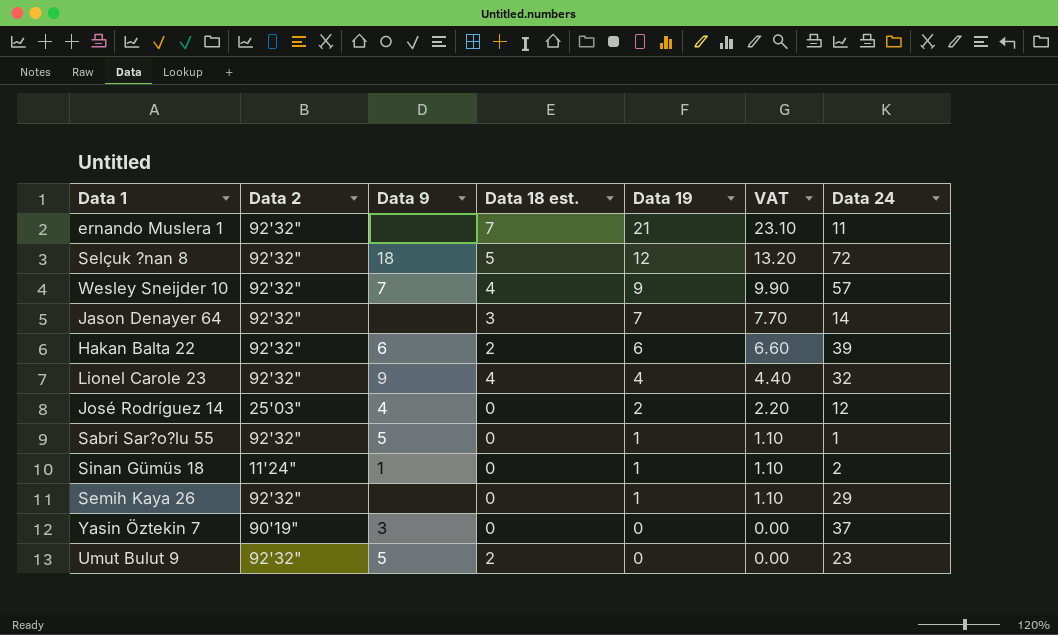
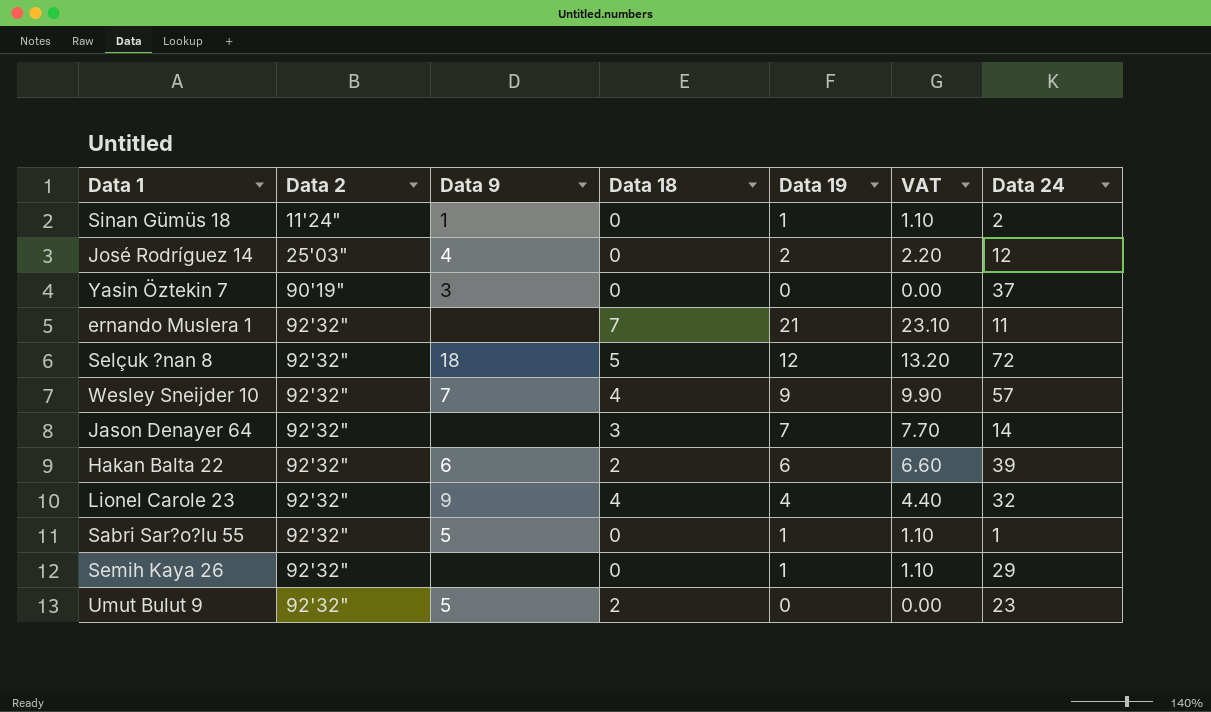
row order: Data 19 descending -> Data 2 ascending
column name: Data 18 est. -> Data 18

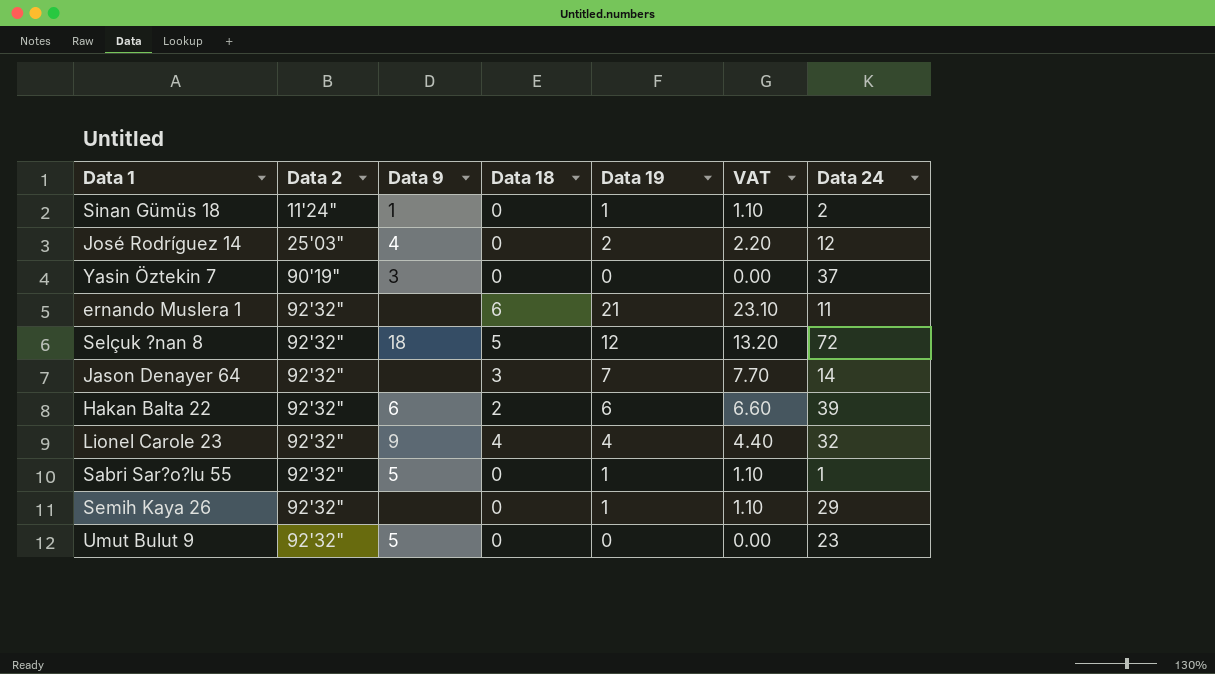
row Wesley Sneijder 10: 92'32" | 7 | 4 | 9 | 9.90 | 57 -> none
ernando Muslera 1 | Data 18: 7 -> 6
Umut Bulut 9 | Data 18: 2 -> 0

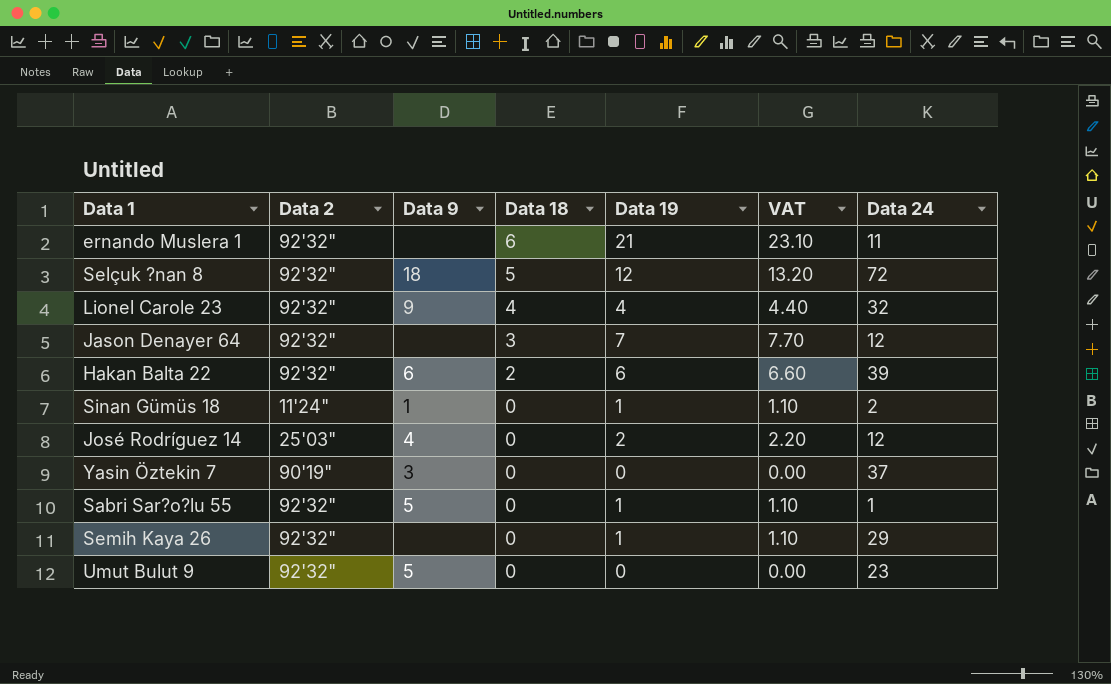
row order: Data 2 ascending -> Data 18 descending
Jason Denayer 64 | Data 24: 14 -> 12

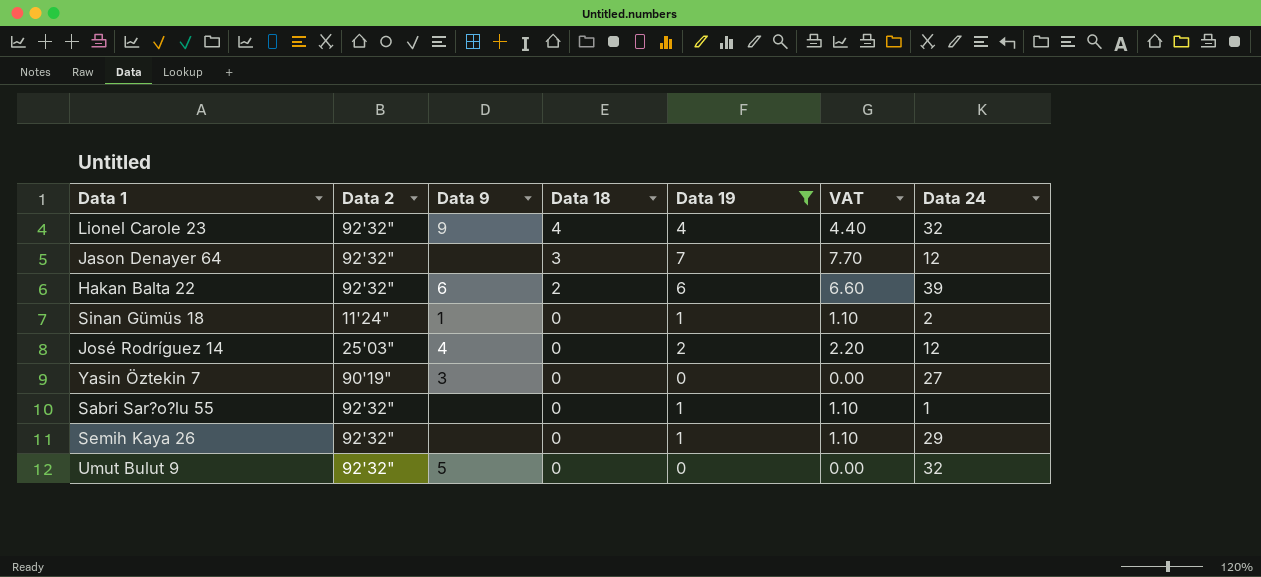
filter: none -> Data 19 <= 7
Yasin Öztekin 7 | Data 24: 37 -> 27
Sabri Sar?o?lu 55 | Data 9: 5 -> none
Umut Bulut 9 | Data 24: 23 -> 32

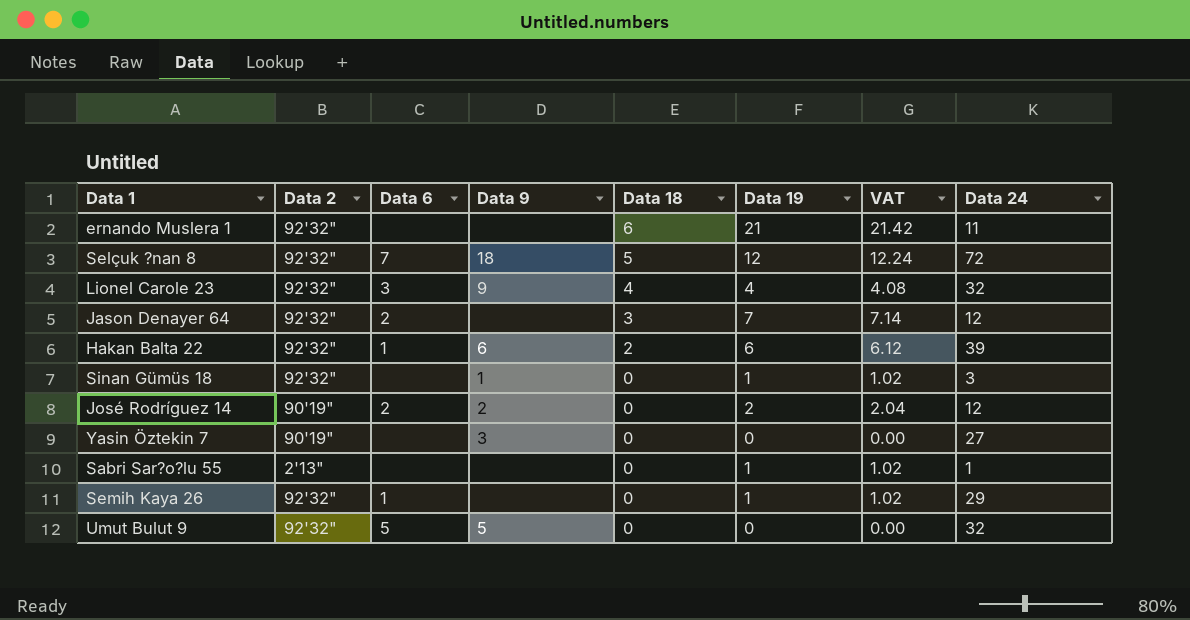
filter: Data 19 <= 7 -> none
column Data 6 | position: none -> 3
column VAT | formula: [Data 19] * 1.1 -> [Data 19] * 1.02
Sinan Gümüs 18 | Data 2: 11'24" -> 92'32"
Sinan Gümüs 18 | Data 24: 2 -> 3
José Rodríguez 14 | Data 2: 25'03" -> 90'19"
José Rodríguez 14 | Data 9: 4 -> 2
Sabri Sar?o?lu 55 | Data 2: 92'32" -> 2'13"

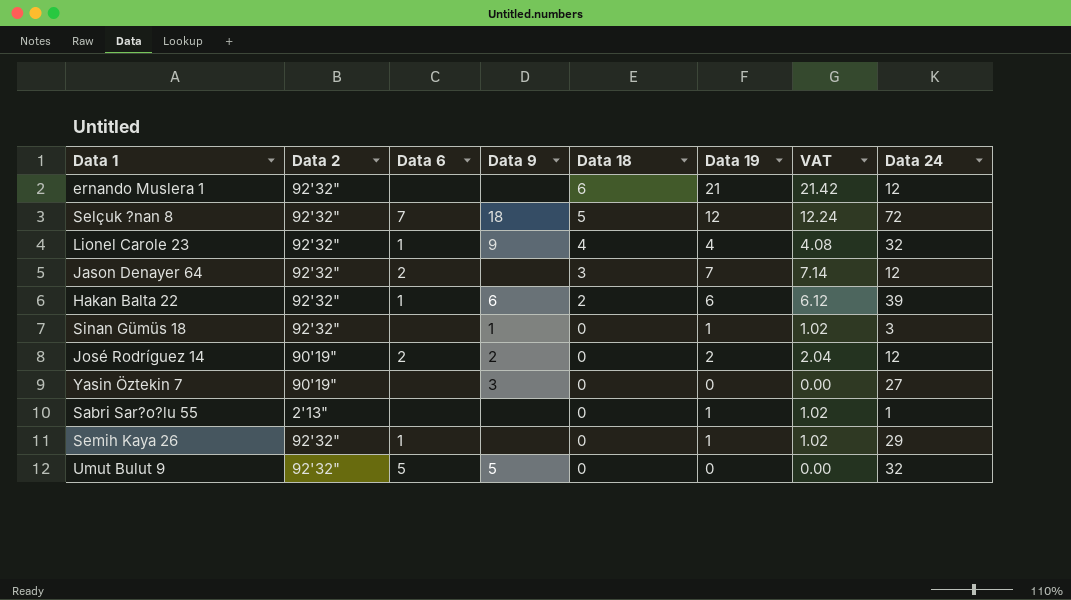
ernando Muslera 1 | Data 24: 11 -> 12
Lionel Carole 23 | Data 6: 3 -> 1

